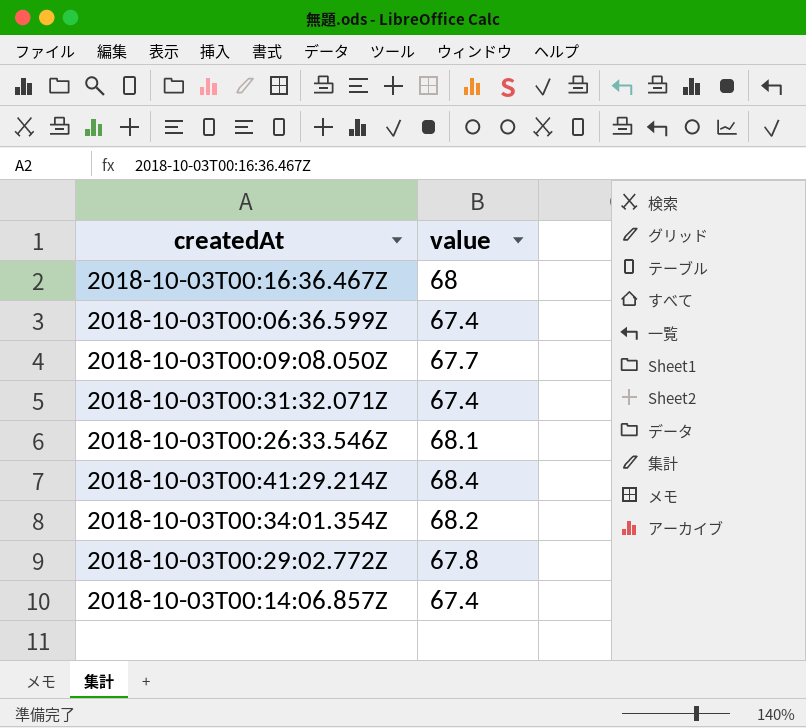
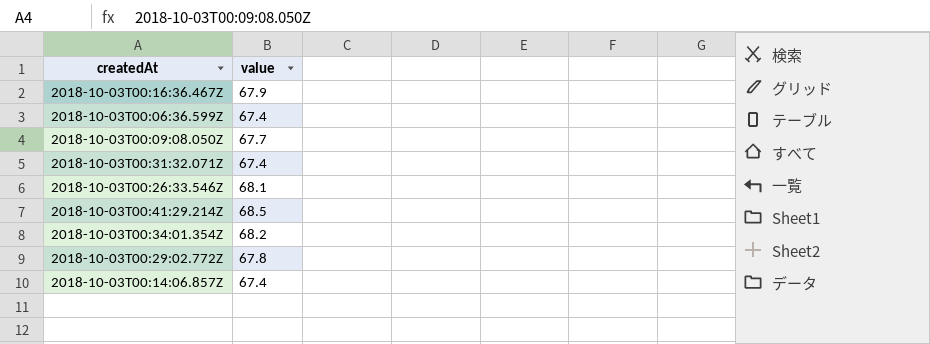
2018-10-03T00:16:36.467Z | value: 68 -> 67.9
2018-10-03T00:41:29.214Z | value: 68.4 -> 68.5

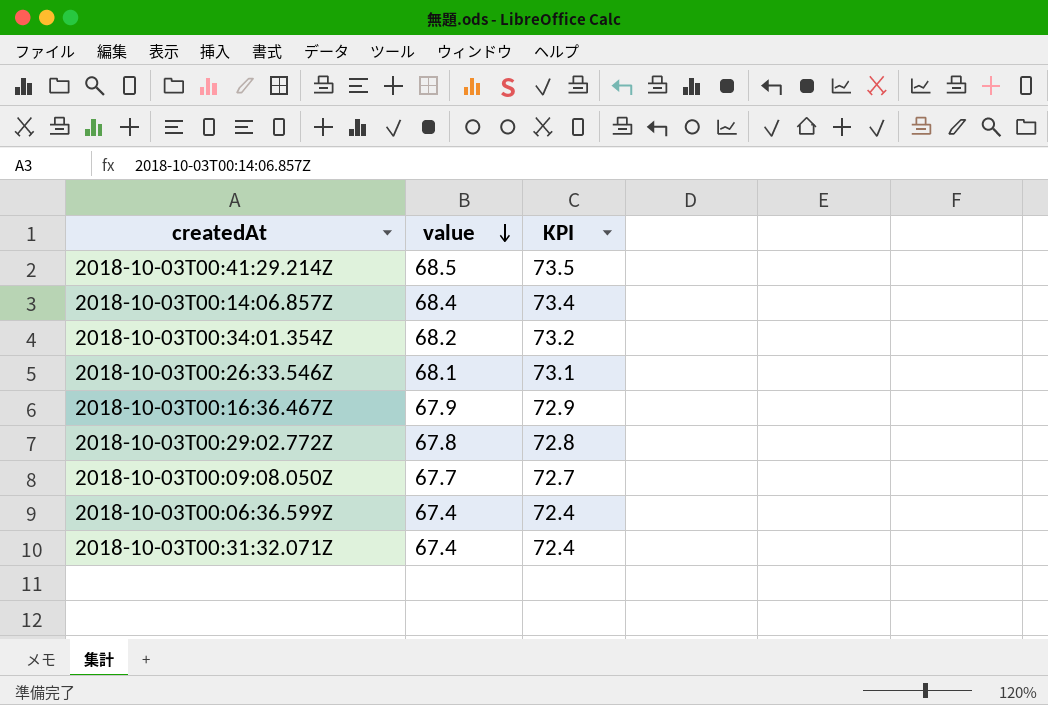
row order: none -> value descending
column KPI | formula: none -> [value] + 5
2018-10-03T00:14:06.857Z | value: 67.4 -> 68.4

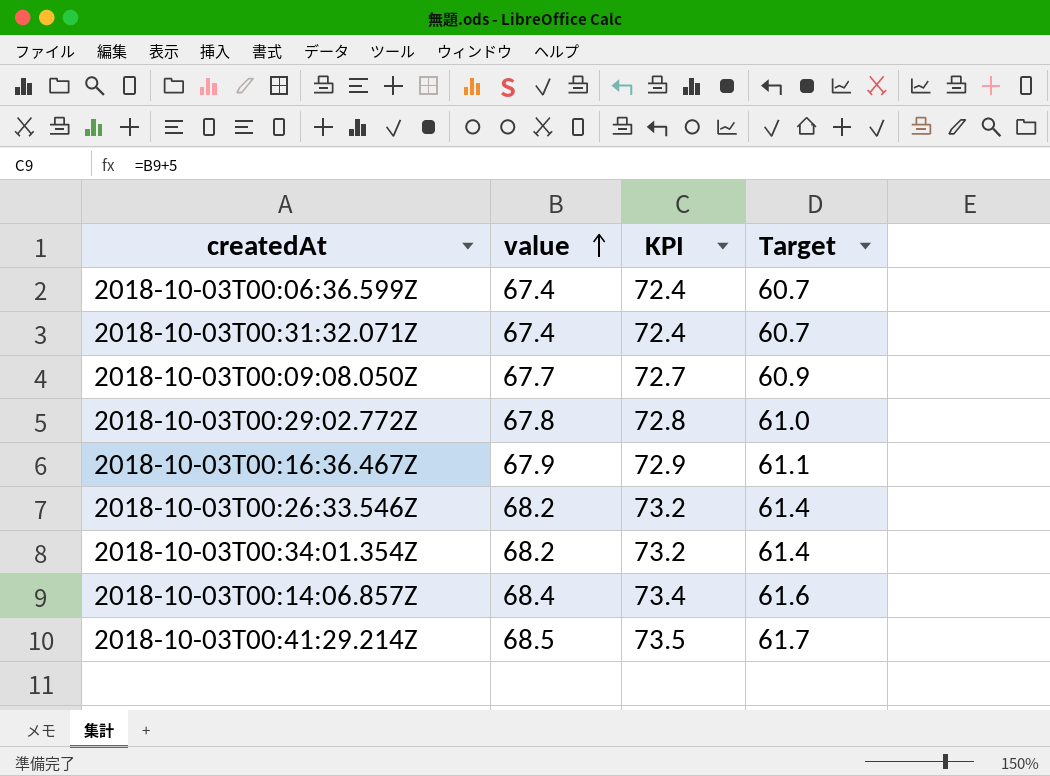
row order: value descending -> value ascending
column Target | formula: none -> [value] * 0.9
2018-10-03T00:26:33.546Z | value: 68.1 -> 68.2
2018-10-03T00:26:33.546Z | KPI: 73.1 -> 73.2

